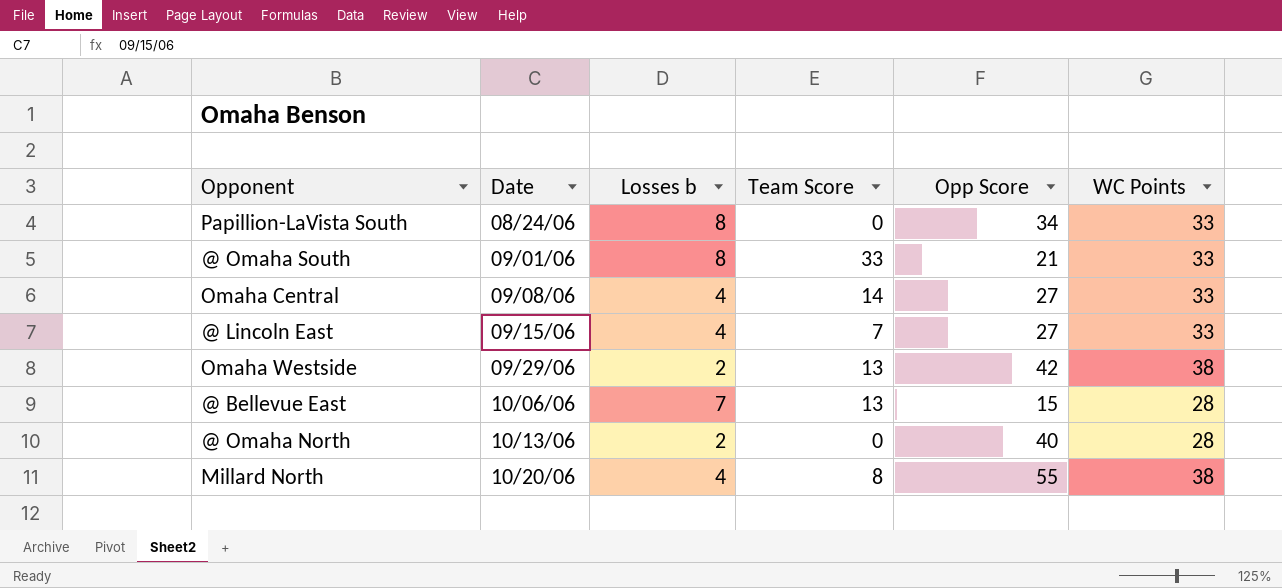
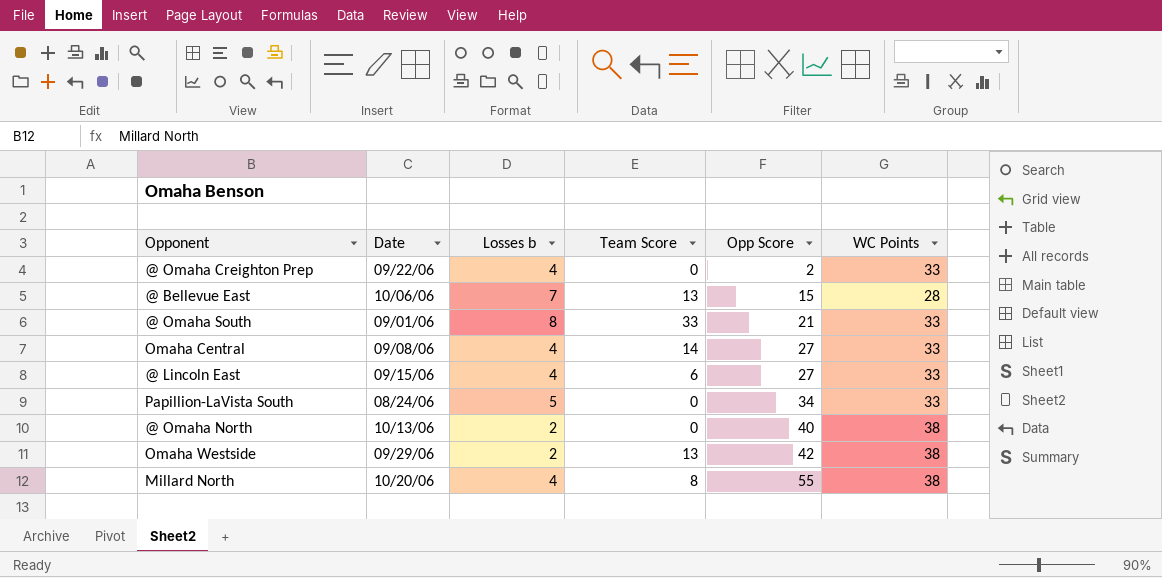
row order: Date ascending -> Opp Score ascending
row @ Omaha Creighton Prep: none -> 09/22/06 | 4 | 0 | 2 | 33
@ Lincoln East | Team Score: 7 -> 6
Papillion-LaVista South | Losses b: 8 -> 5
@ Omaha North | WC Points: 28 -> 38

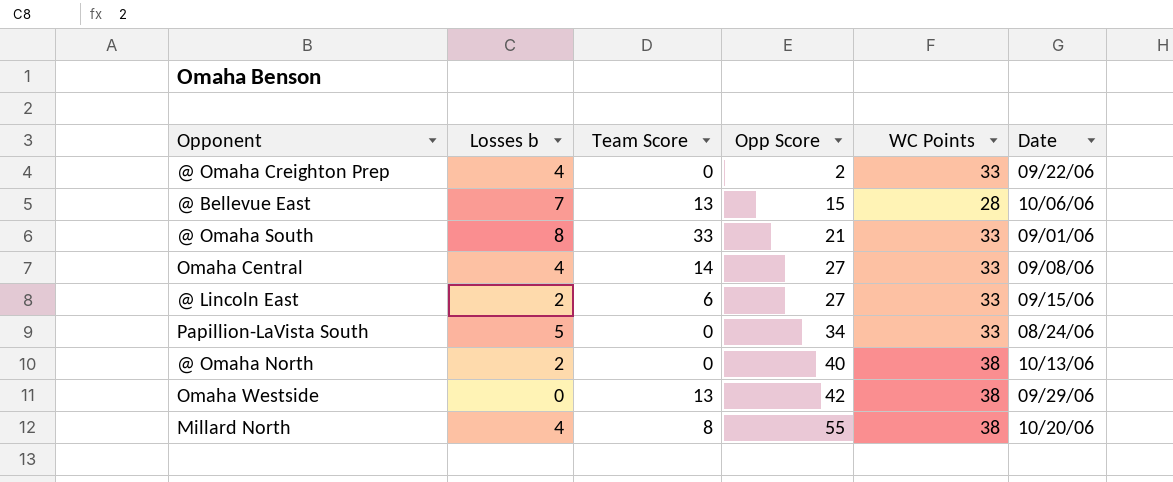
column Date | position: 2 -> 6
@ Lincoln East | Losses b: 4 -> 2
Omaha Westside | Losses b: 2 -> 0

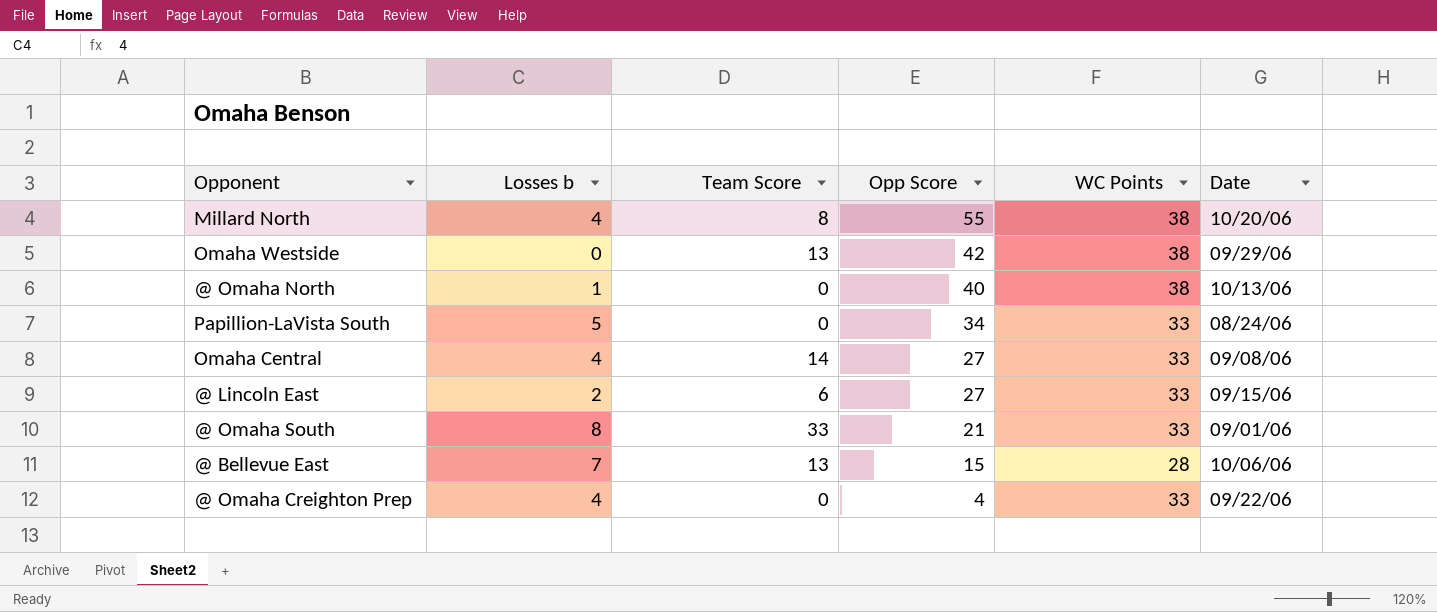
row order: Opp Score ascending -> Opp Score descending
@ Omaha North | Losses b: 2 -> 1
@ Omaha Creighton Prep | Opp Score: 2 -> 4

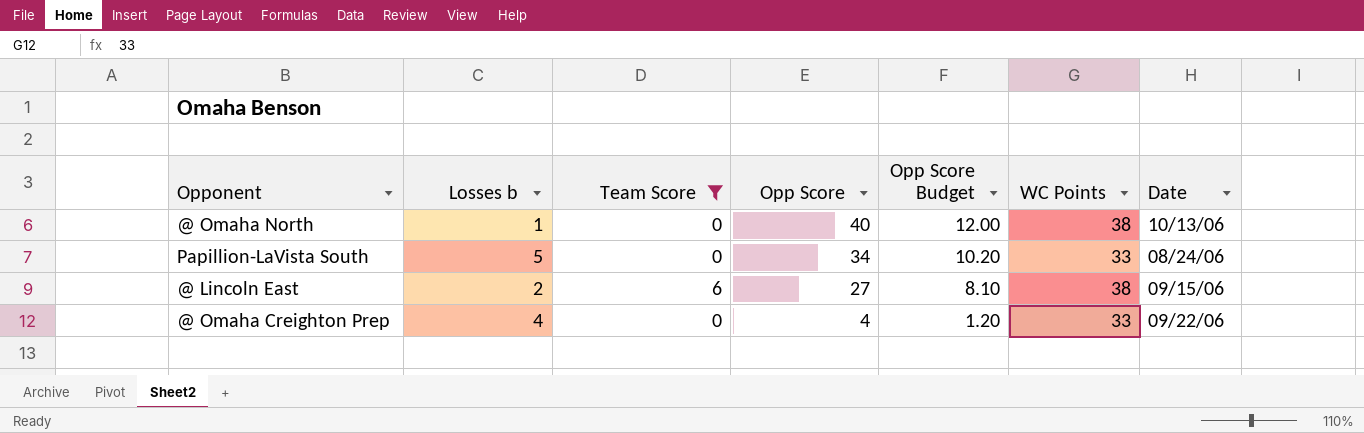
filter: none -> Team Score <= 6
column Opp Score Budget | formula: none -> [Opp Score] * 0.3
@ Lincoln East | WC Points: 33 -> 38

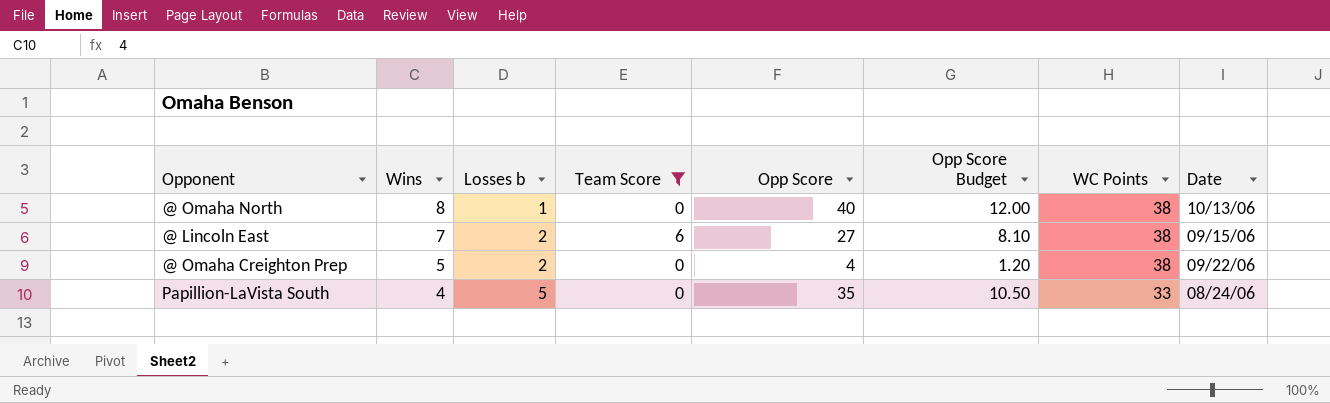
row order: Opp Score descending -> Wins descending
column Wins | position: none -> 2
@ Omaha Creighton Prep | Losses b: 4 -> 2
@ Omaha Creighton Prep | WC Points: 33 -> 38
Papillion-LaVista South | Opp Score: 34 -> 35
Papillion-LaVista South | Opp Score Budget: 10.20 -> 10.50

